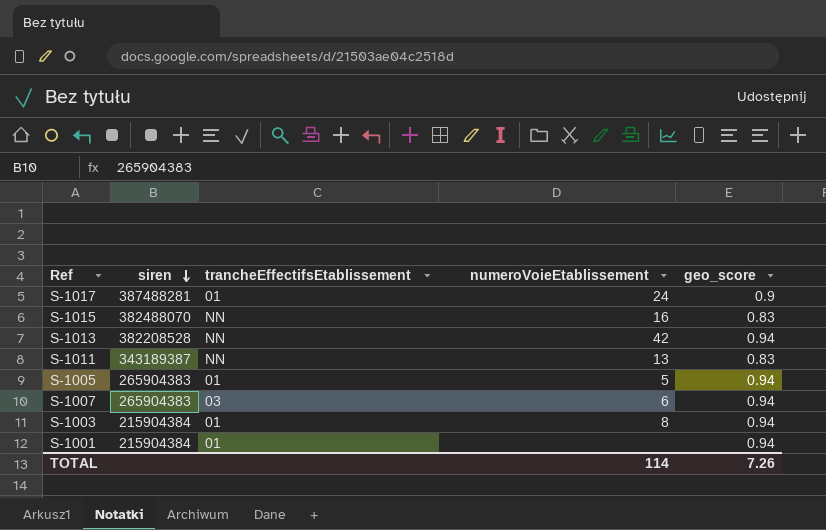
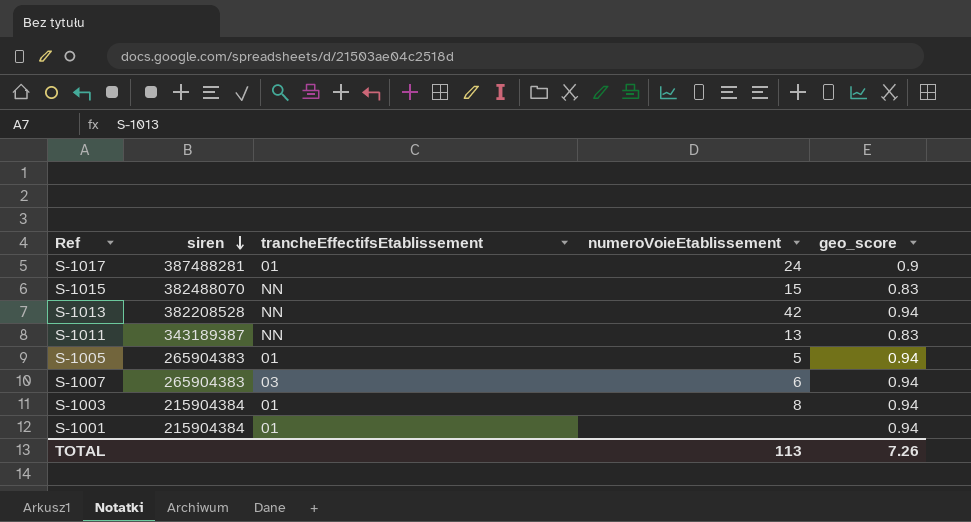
S-1015 | numeroVoieEtablissement: 16 -> 15
TOTAL | numeroVoieEtablissement: 114 -> 113

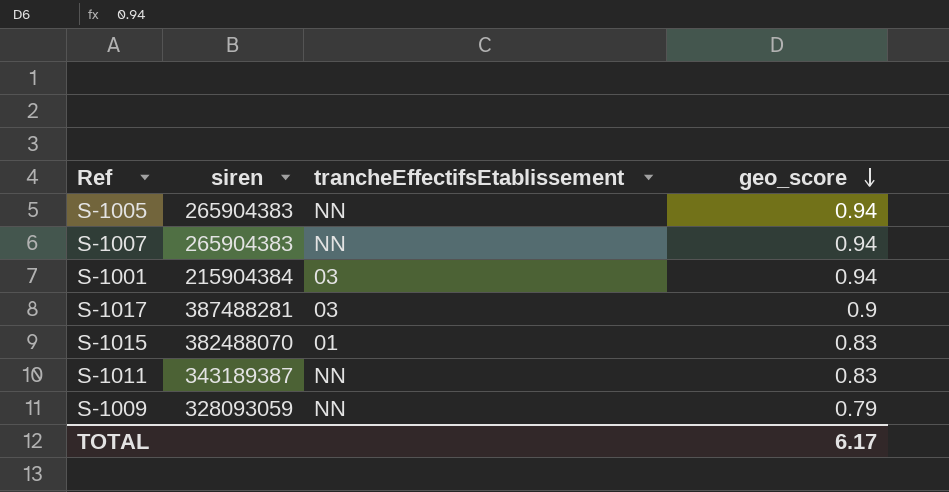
row order: siren descending -> geo_score descending
column numeroVoieEtablissement | position: 4 -> none
row S-1013: 382208528 | NN | 42 | 0.94 -> none
row S-1003: 215904384 | 01 | 8 | 0.94 -> none
S-1005 | trancheEffectifsEtablissement: 01 -> NN
S-1007 | trancheEffectifsEtablissement: 03 -> NN
S-1001 | trancheEffectifsEtablissement: 01 -> 03
S-1017 | trancheEffectifsEtablissement: 01 -> 03
S-1015 | trancheEffectifsEtablissement: NN -> 01
row S-1009: none -> 328093059 | NN | 0.79
TOTAL | geo_score: 7.26 -> 6.17

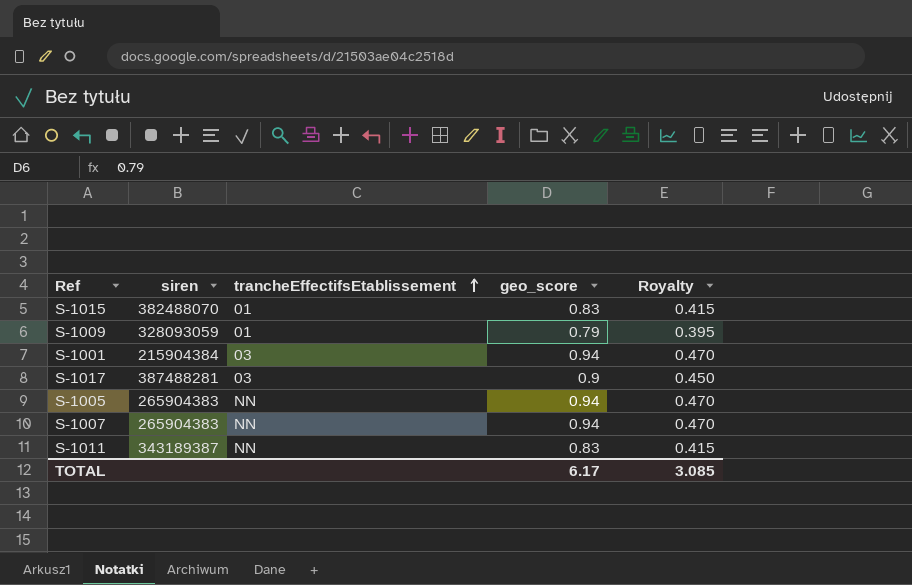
row order: geo_score descending -> trancheEffectifsEtablissement ascending
column Royalty | formula: none -> [geo_score] * 0.5
S-1009 | trancheEffectifsEtablissement: NN -> 01

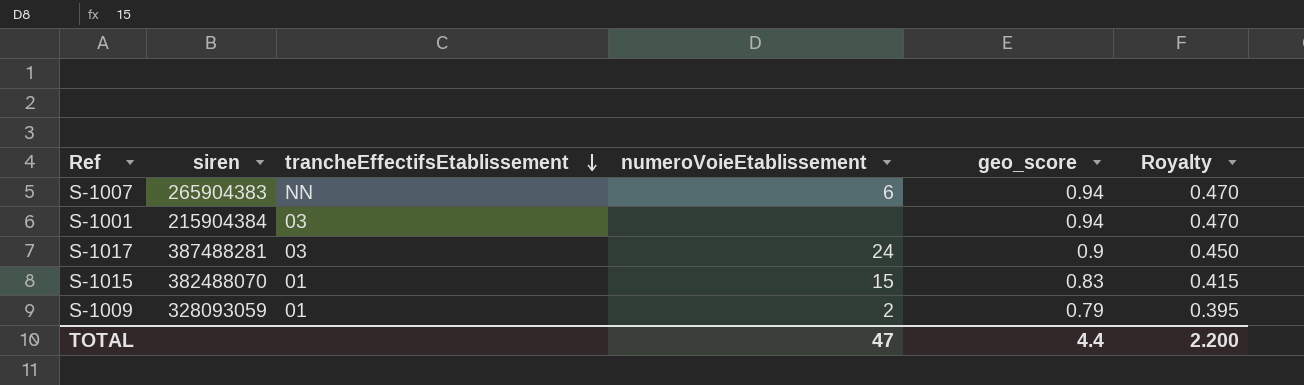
row order: trancheEffectifsEtablissement ascending -> trancheEffectifsEtablissement descending
column numeroVoieEtablissement | position: none -> 4
row S-1005: 265904383 | NN | 0.94 | 0.470 -> none
row S-1011: 343189387 | NN | 0.83 | 0.415 -> none
TOTAL | geo_score: 6.17 -> 4.4
TOTAL | Royalty: 3.085 -> 2.200

